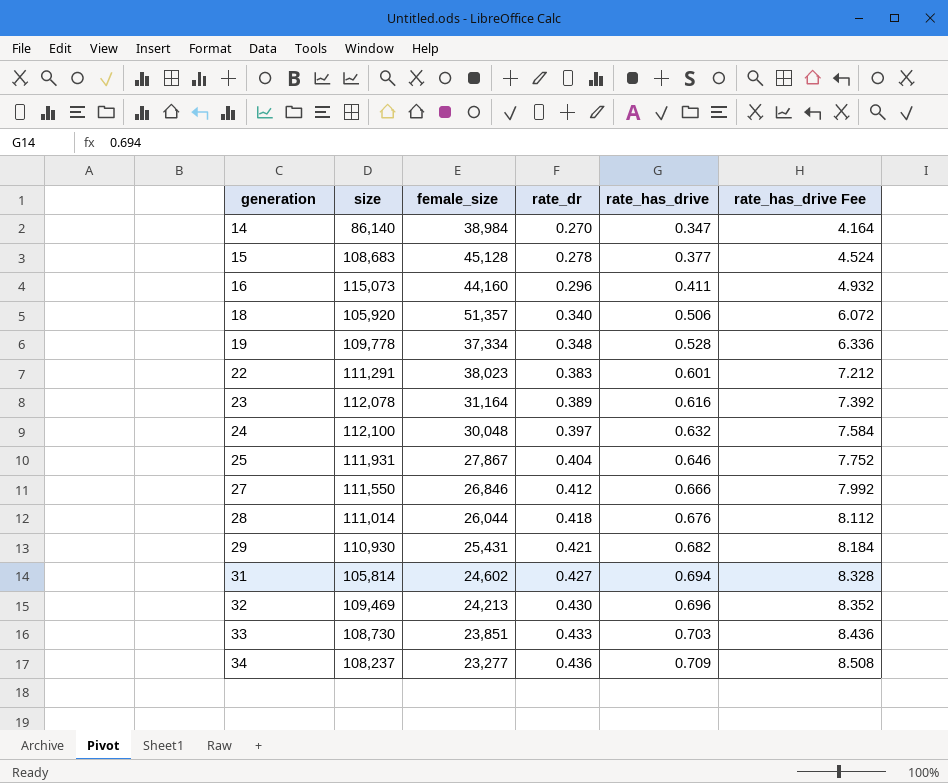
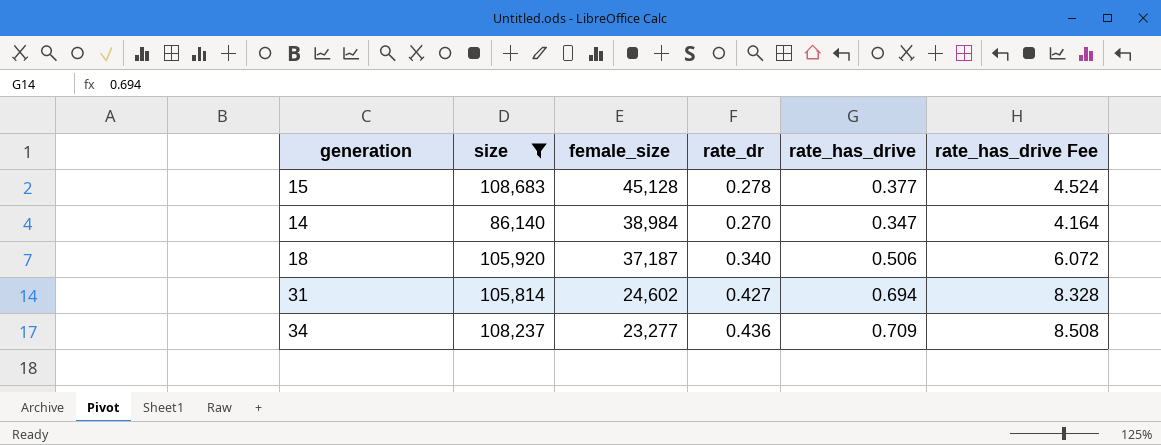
filter: none -> size <= 108,683
row order: generation ascending -> female_size descending
18 | female_size: 51,357 -> 37,187

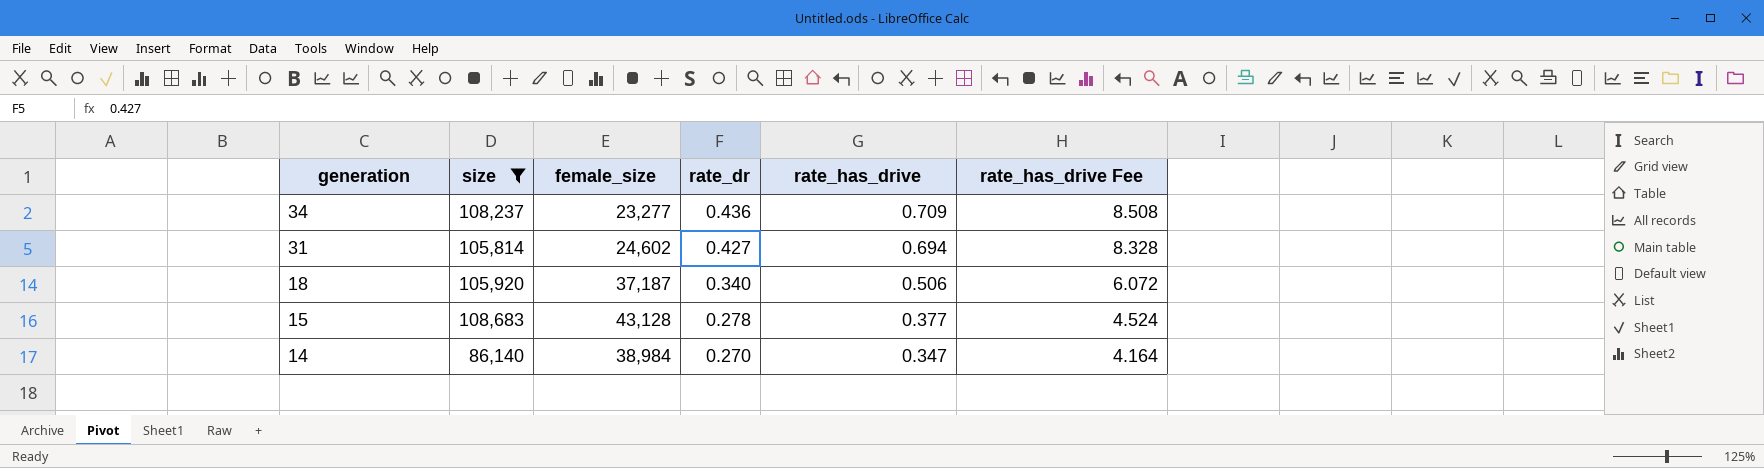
row order: female_size descending -> generation descending
15 | female_size: 45,128 -> 43,128

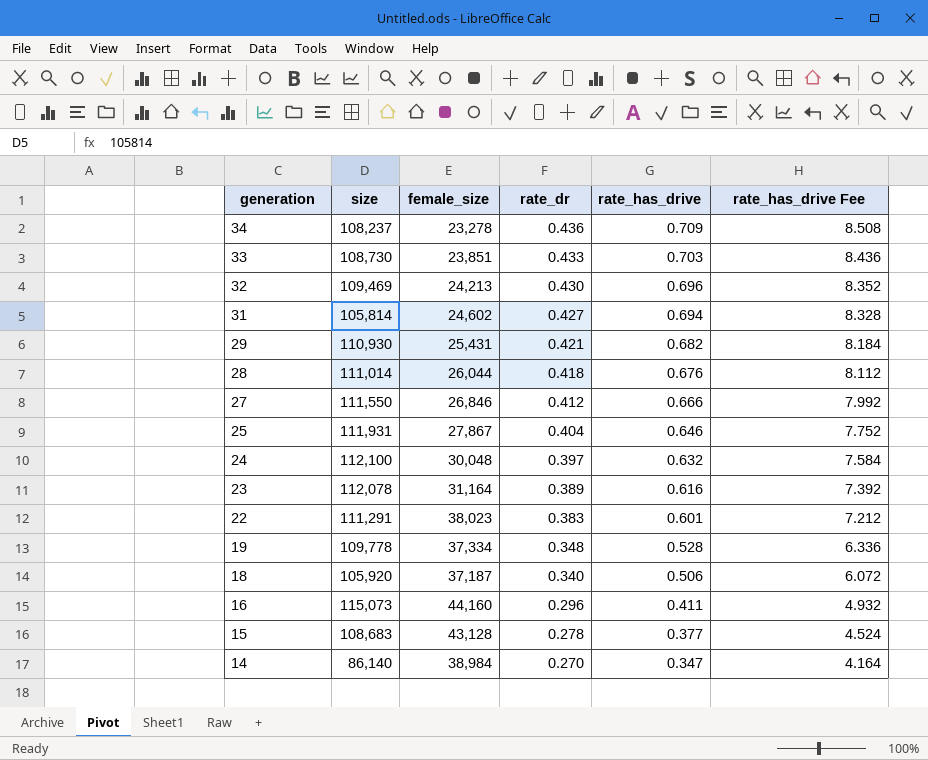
filter: size <= 108,683 -> none
34 | female_size: 23,277 -> 23,278

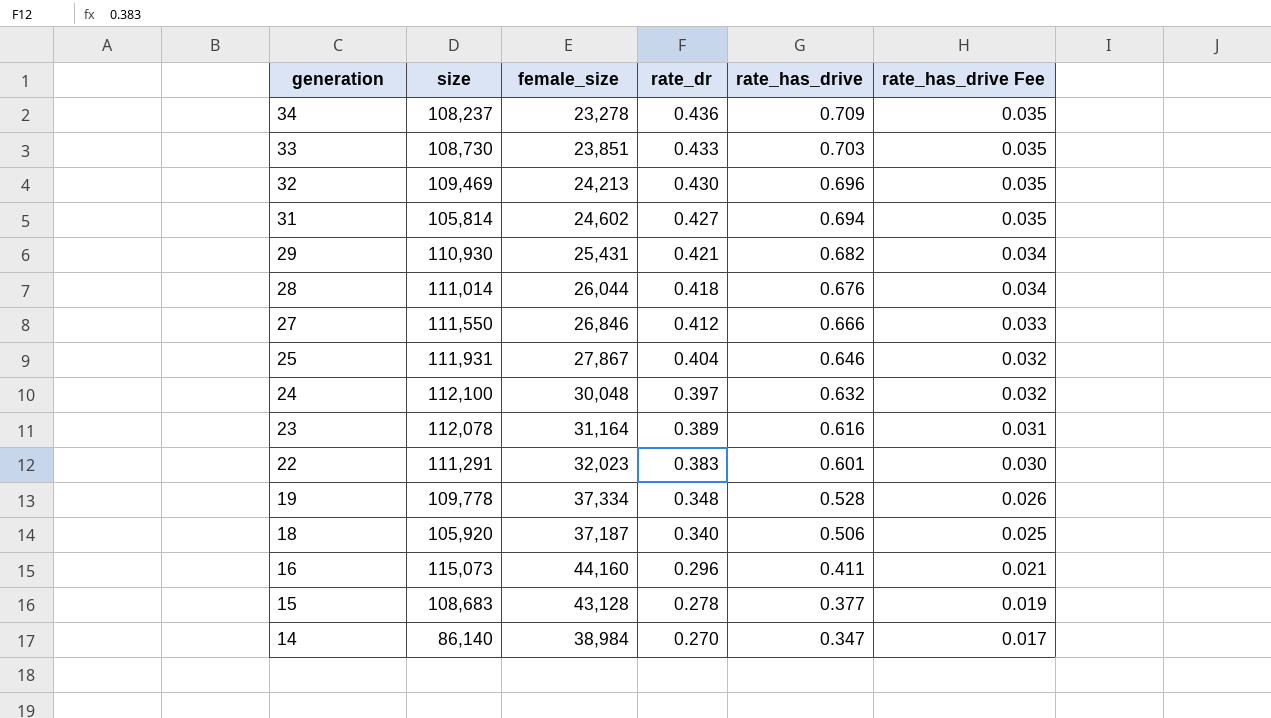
column rate_has_drive Fee | formula: [rate_has_drive] * 12 -> [rate_has_drive] * 0.05
22 | female_size: 38,023 -> 32,023

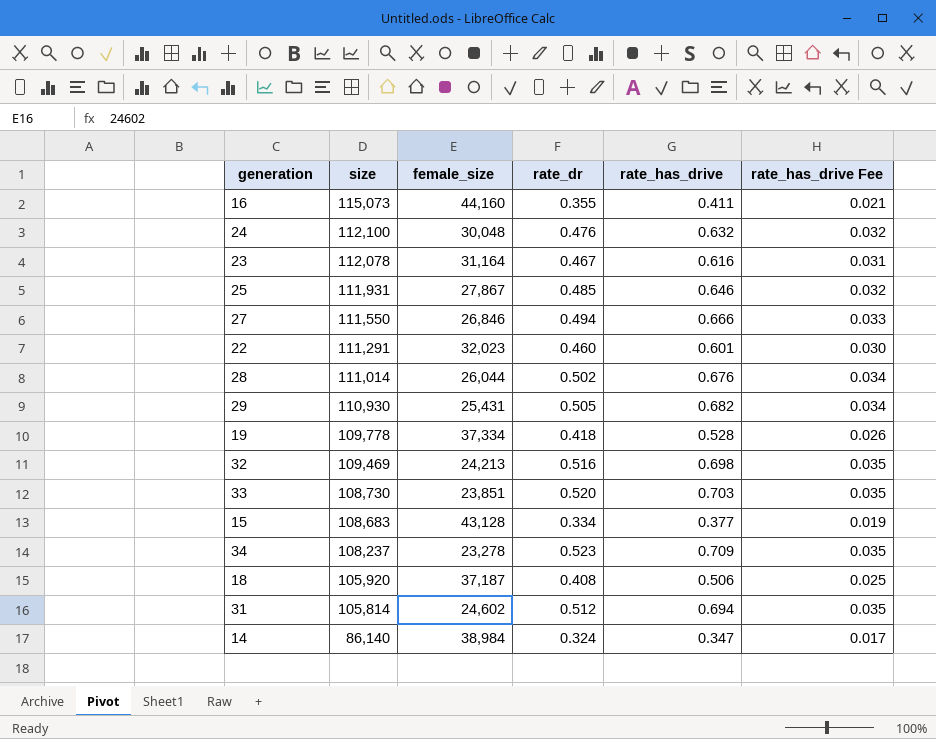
row order: generation descending -> size descending
16 | rate_dr: 0.296 -> 0.355
24 | rate_dr: 0.397 -> 0.476
23 | rate_dr: 0.389 -> 0.467
25 | rate_dr: 0.404 -> 0.485
27 | rate_dr: 0.412 -> 0.494
22 | rate_dr: 0.383 -> 0.460
28 | rate_dr: 0.418 -> 0.502
29 | rate_dr: 0.421 -> 0.505
19 | rate_dr: 0.348 -> 0.418
32 | rate_dr: 0.430 -> 0.516
32 | rate_has_drive: 0.696 -> 0.698
33 | rate_dr: 0.433 -> 0.520
15 | rate_dr: 0.278 -> 0.334
34 | rate_dr: 0.436 -> 0.523
18 | rate_dr: 0.340 -> 0.408
31 | rate_dr: 0.427 -> 0.512
14 | rate_dr: 0.270 -> 0.324

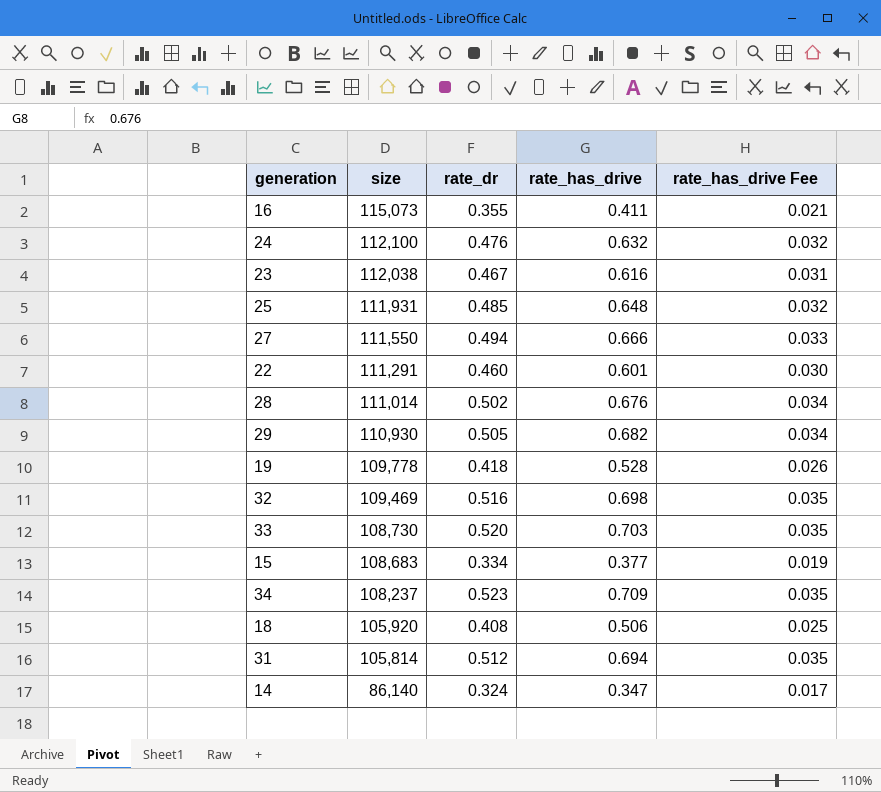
column female_size | position: 3 -> none
23 | size: 112,078 -> 112,038
25 | rate_has_drive: 0.646 -> 0.648

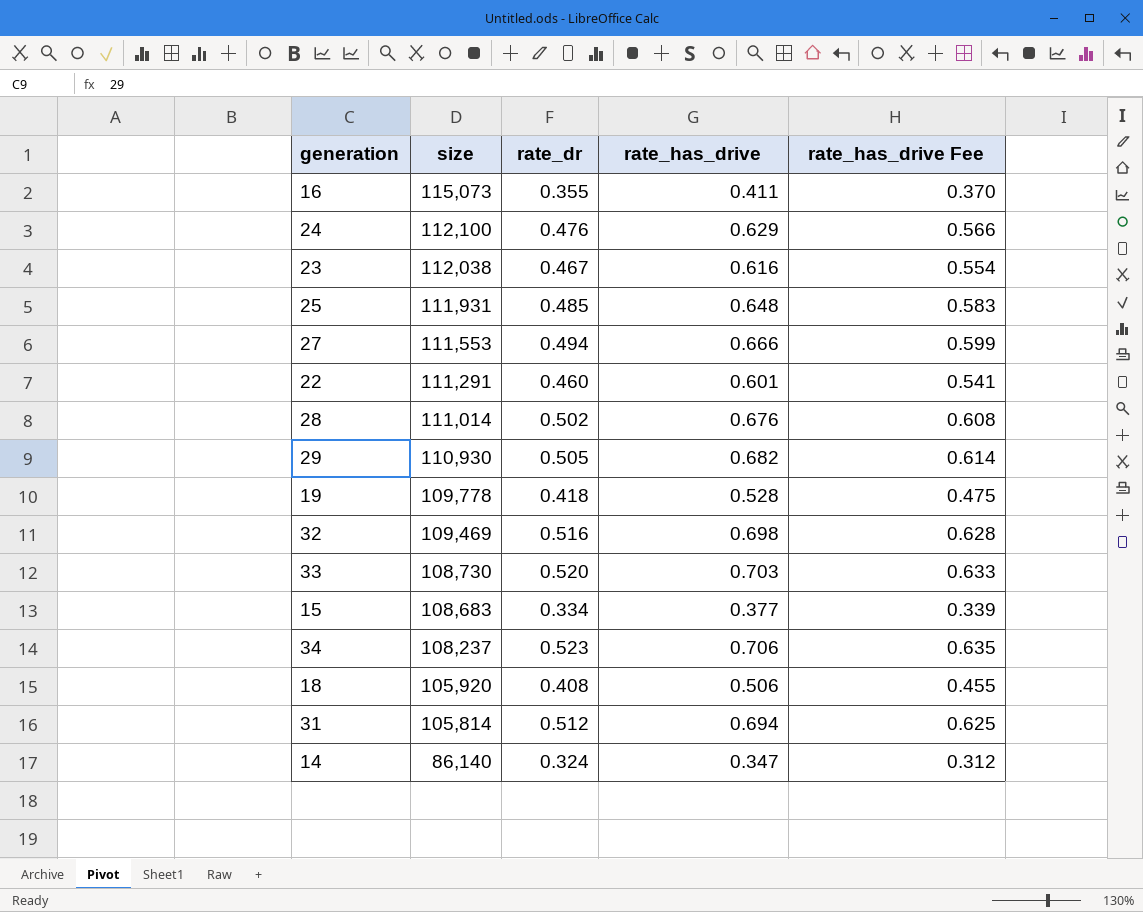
column rate_has_drive Fee | formula: [rate_has_drive] * 0.05 -> [rate_has_drive] * 0.9
24 | rate_has_drive: 0.632 -> 0.629
27 | size: 111,550 -> 111,553
34 | rate_has_drive: 0.709 -> 0.706

